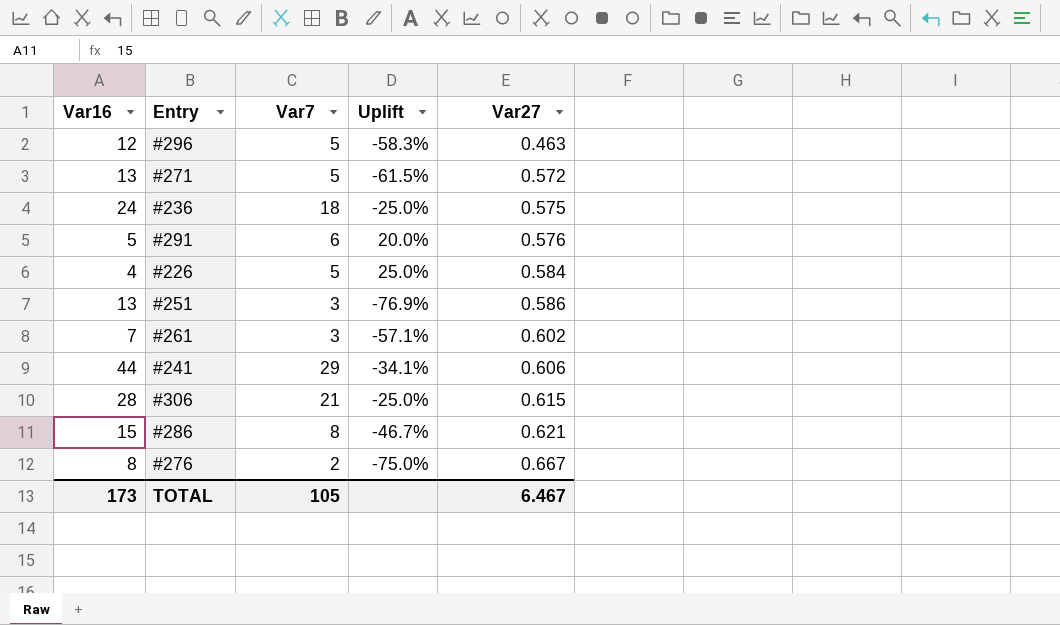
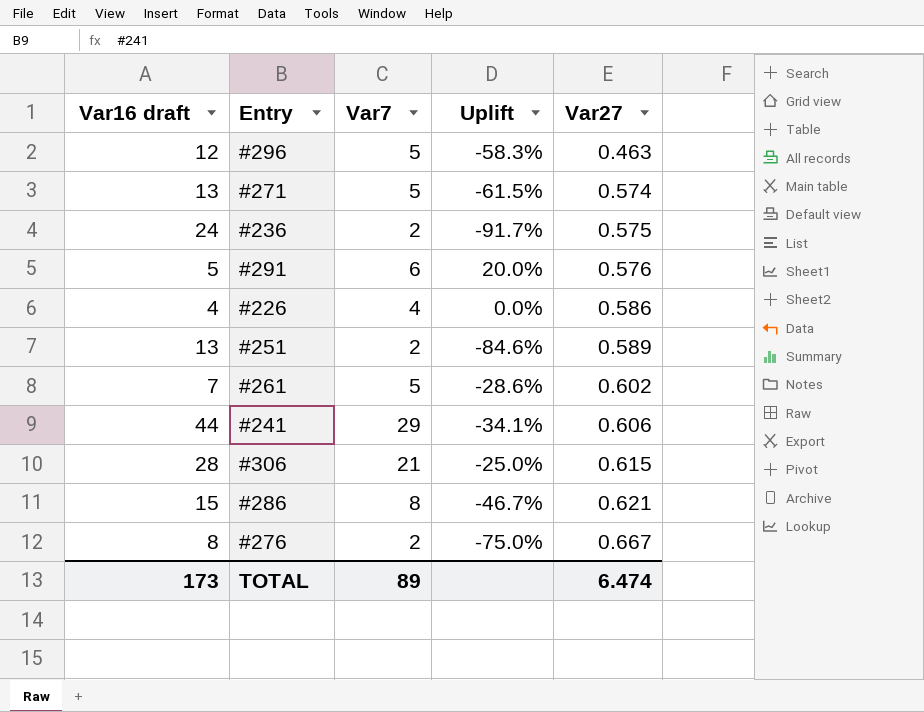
column name: Var16 -> Var16 draft
#271 | Var27: 0.572 -> 0.574
#236 | Var7: 18 -> 2
#236 | Uplift: -25.0% -> -91.7%
#226 | Var7: 5 -> 4
#226 | Uplift: 25.0% -> 0.0%
#226 | Var27: 0.584 -> 0.586
#251 | Var7: 3 -> 2
#251 | Uplift: -76.9% -> -84.6%
#251 | Var27: 0.586 -> 0.589
#261 | Var7: 3 -> 5
#261 | Uplift: -57.1% -> -28.6%
TOTAL | Var7: 105 -> 89
TOTAL | Var27: 6.467 -> 6.474

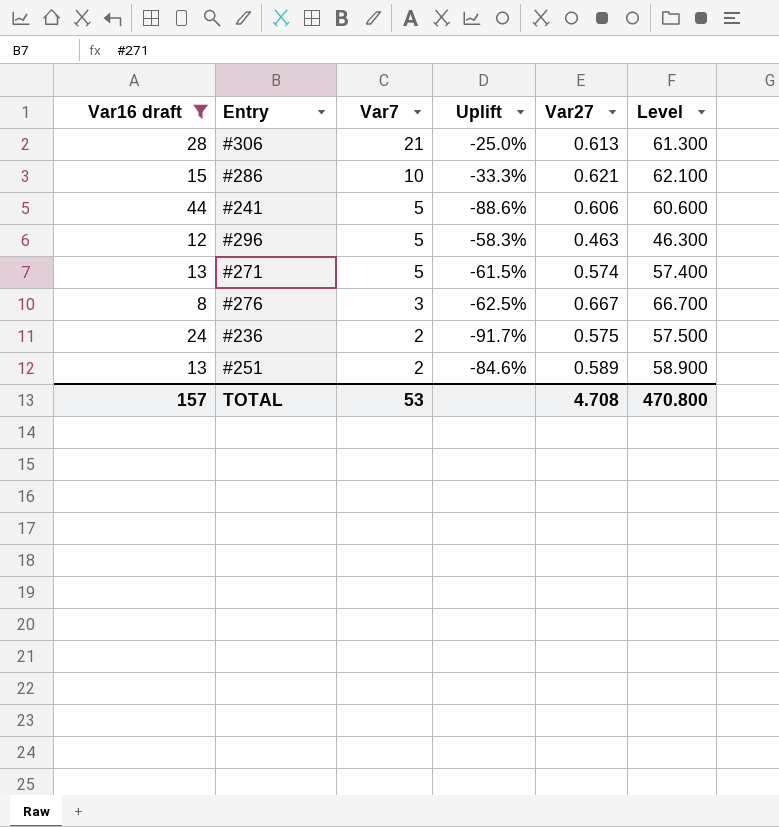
filter: none -> Var16 draft >= 8
row order: Var27 ascending -> Var7 descending
column Level | formula: none -> [Var27] * 100
#306 | Var27: 0.615 -> 0.613
#286 | Var7: 8 -> 10
#286 | Uplift: -46.7% -> -33.3%
#241 | Var7: 29 -> 5
#241 | Uplift: -34.1% -> -88.6%
#276 | Var7: 2 -> 3
#276 | Uplift: -75.0% -> -62.5%
TOTAL | Var16 draft: 173 -> 157
TOTAL | Var7: 89 -> 53
TOTAL | Var27: 6.474 -> 4.708

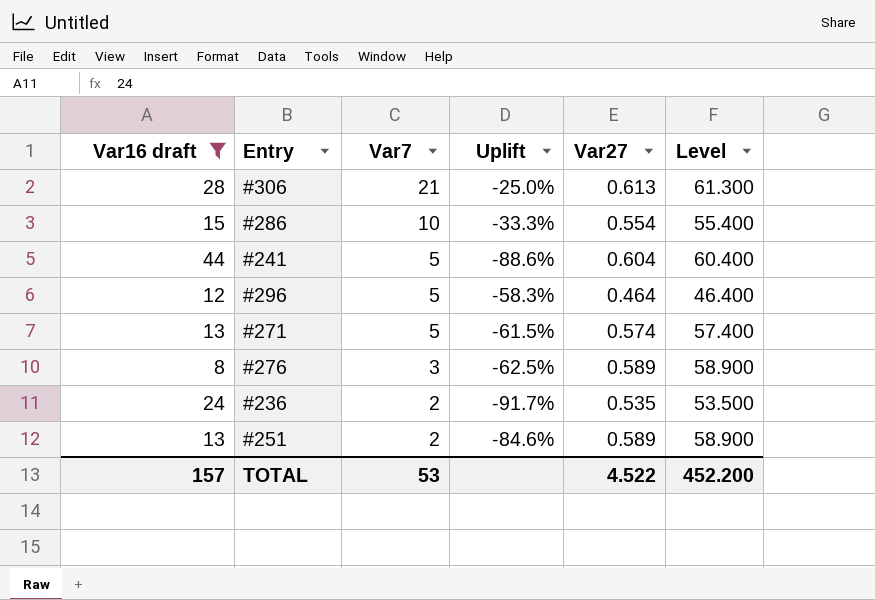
#286 | Var27: 0.621 -> 0.554
#286 | Level: 62.100 -> 55.400
#241 | Var27: 0.606 -> 0.604
#241 | Level: 60.600 -> 60.400
#296 | Var27: 0.463 -> 0.464
#296 | Level: 46.300 -> 46.400
#276 | Var27: 0.667 -> 0.589
#276 | Level: 66.700 -> 58.900
#236 | Var27: 0.575 -> 0.535
#236 | Level: 57.500 -> 53.500
TOTAL | Var27: 4.708 -> 4.522
TOTAL | Level: 470.800 -> 452.200

